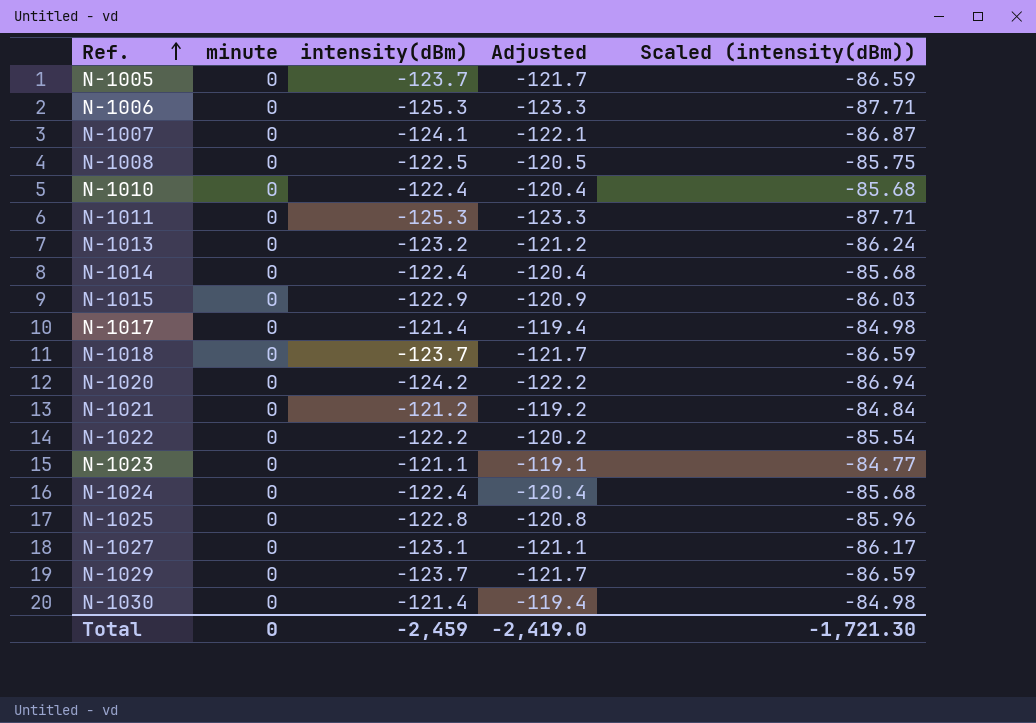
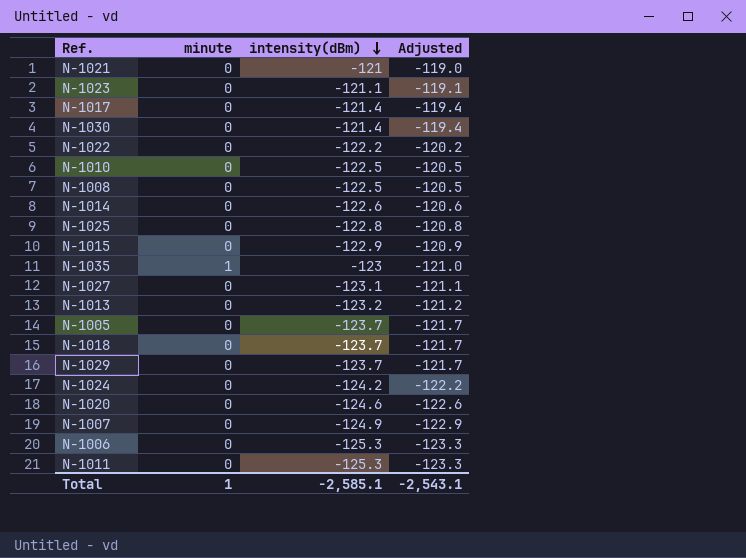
row order: Ref. ascending -> intensity(dBm) descending
column Scaled (intensity(dBm)) | formula: [intensity(dBm)] * 0.7 -> none
N-1021 | intensity(dBm): -121.2 -> -121
N-1021 | Adjusted: -119.2 -> -119.0
N-1010 | intensity(dBm): -122.4 -> -122.5
N-1010 | Adjusted: -120.4 -> -120.5
N-1014 | intensity(dBm): -122.4 -> -122.6
N-1014 | Adjusted: -120.4 -> -120.6
row N-1035: none -> 1 | -123 | -121.0
N-1024 | intensity(dBm): -122.4 -> -124.2
N-1024 | Adjusted: -120.4 -> -122.2
N-1020 | intensity(dBm): -124.2 -> -124.6
N-1020 | Adjusted: -122.2 -> -122.6
N-1007 | intensity(dBm): -124.1 -> -124.9
N-1007 | Adjusted: -122.1 -> -122.9
Total | minute: 0 -> 1
Total | intensity(dBm): -2,459 -> -2,585.1
Total | Adjusted: -2,419.0 -> -2,543.1

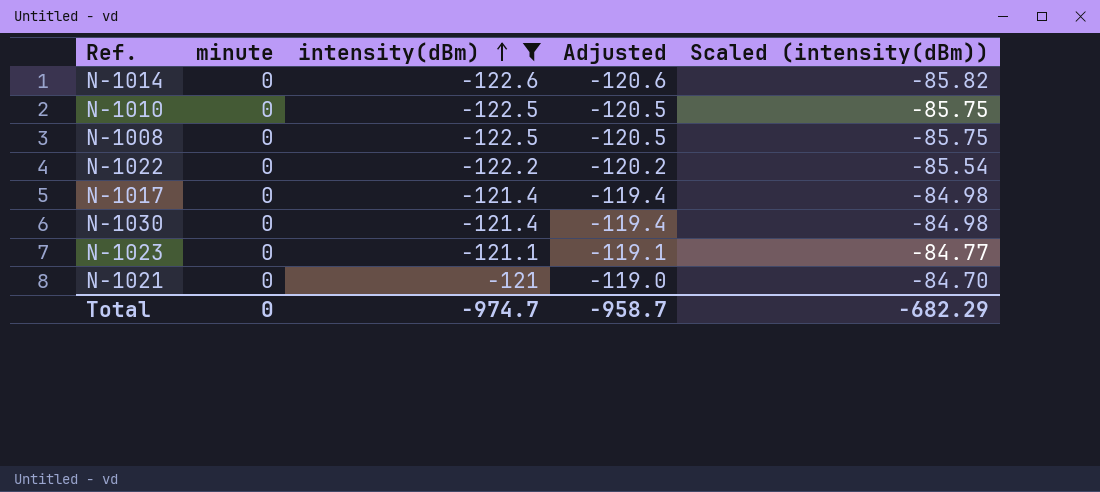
filter: none -> intensity(dBm) >= -122.6
row order: intensity(dBm) descending -> intensity(dBm) ascending
column Scaled (intensity(dBm)) | formula: none -> [intensity(dBm)] * 0.7
Total | minute: 1 -> 0
Total | intensity(dBm): -2,585.1 -> -974.7
Total | Adjusted: -2,543.1 -> -958.7

